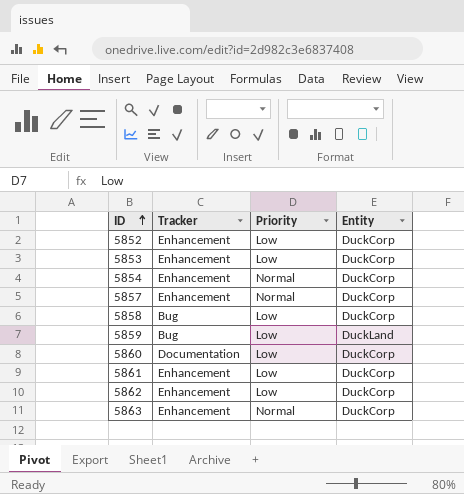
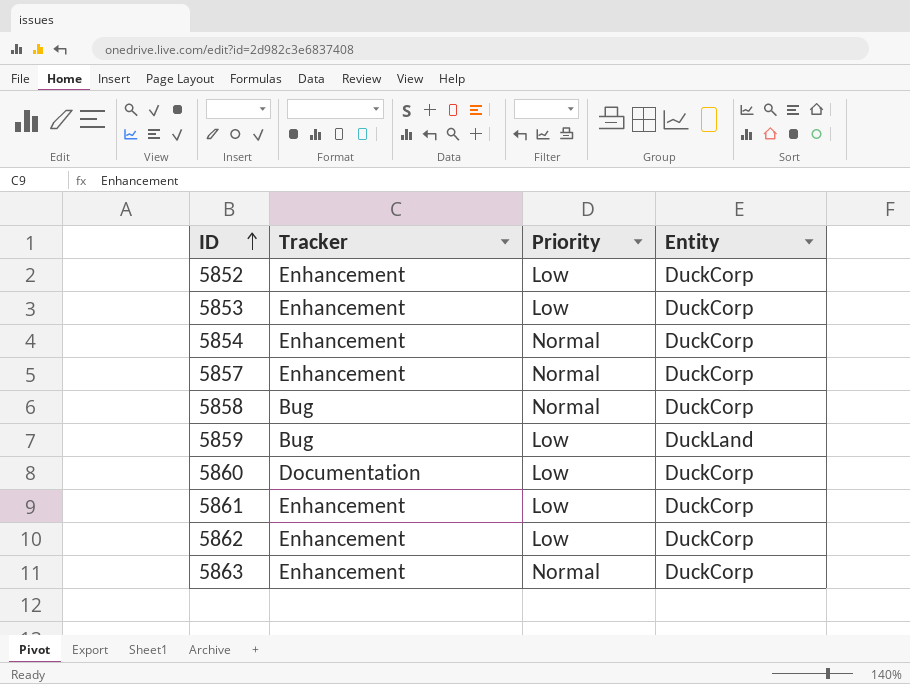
5858 | Priority: Low -> Normal

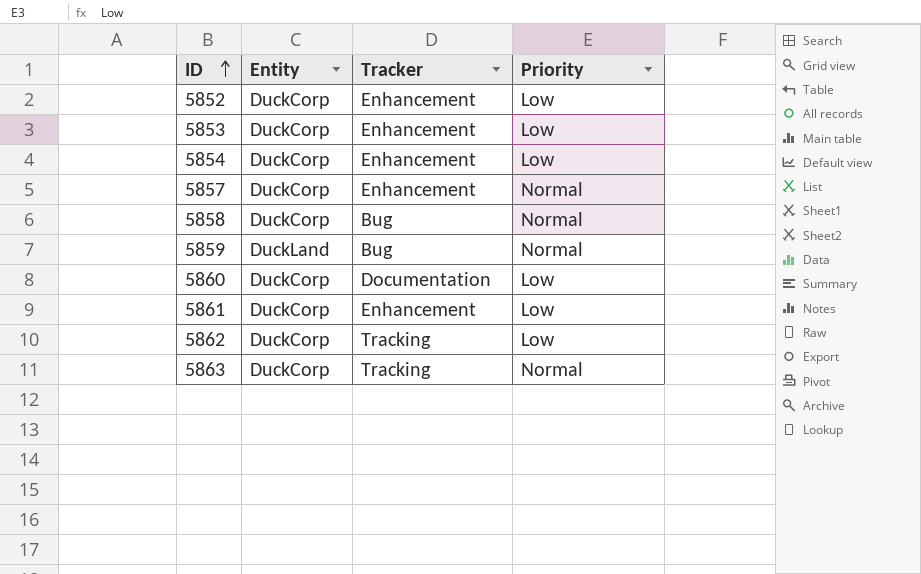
column Entity | position: 4 -> 2
5854 | Priority: Normal -> Low
5859 | Priority: Low -> Normal
5862 | Tracker: Enhancement -> Tracking
5863 | Tracker: Enhancement -> Tracking

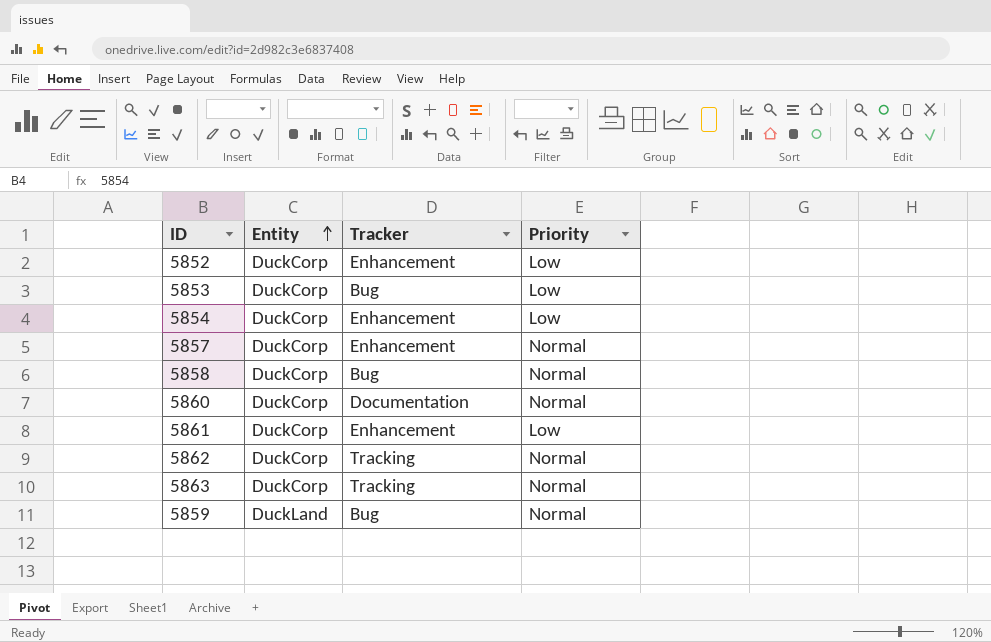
row order: ID ascending -> Entity ascending
5853 | Tracker: Enhancement -> Bug
5860 | Priority: Low -> Normal
5862 | Priority: Low -> Normal

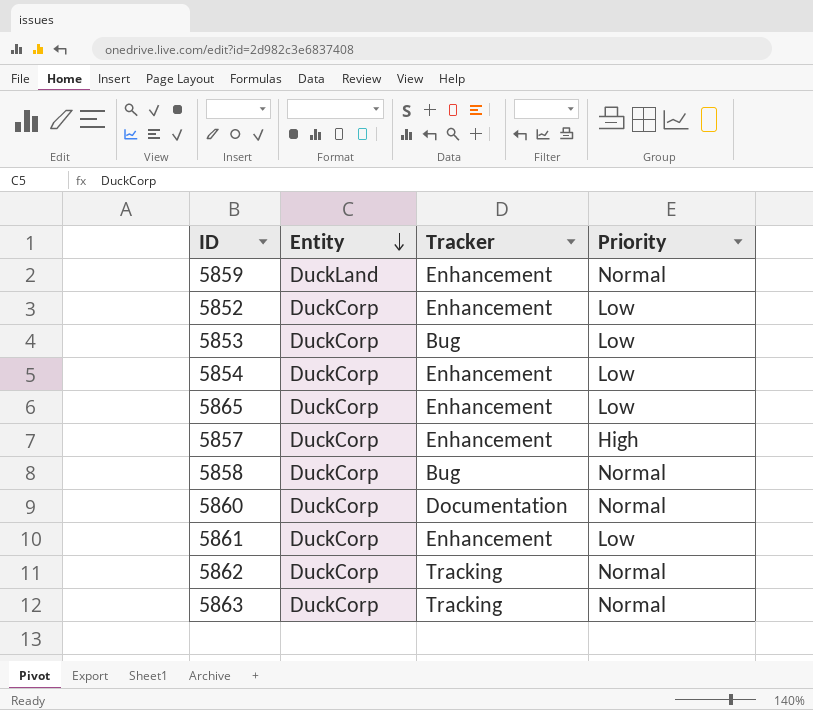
row order: Entity ascending -> Entity descending
5859 | Tracker: Bug -> Enhancement
row 5865: none -> DuckCorp | Enhancement | Low
5857 | Priority: Normal -> High

